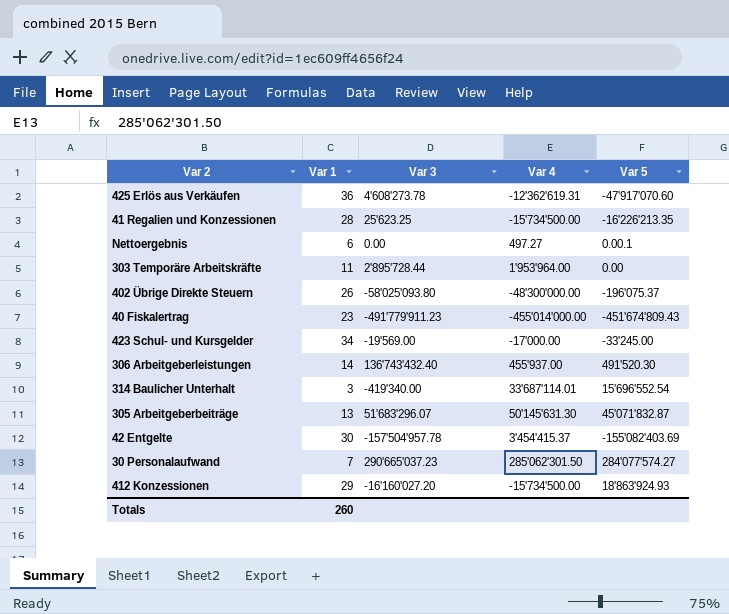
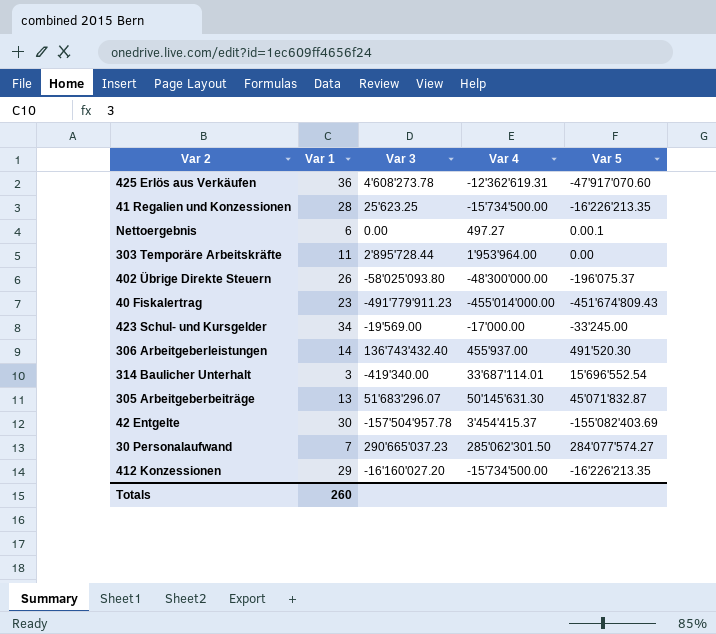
412 Konzessionen | Var 5: 18'863'924.93 -> -16'226'213.35

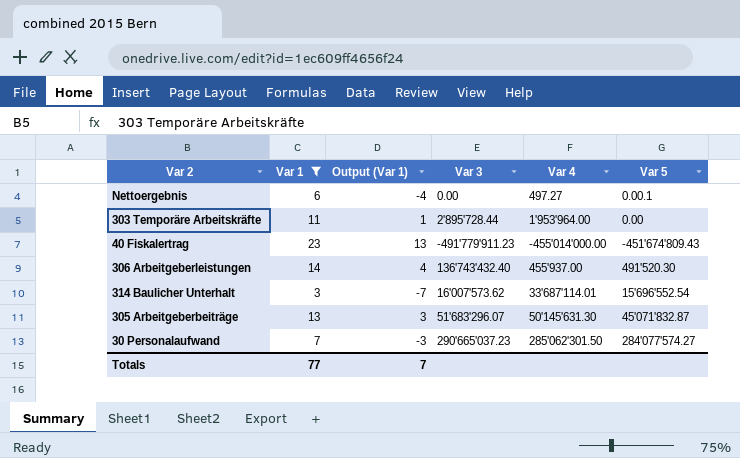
filter: none -> Var 1 <= 23
column Output (Var 1) | formula: none -> [Var 1] - 10
314 Baulicher Unterhalt | Var 3: -419'340.00 -> 16'007'573.62
Totals | Var 1: 260 -> 77

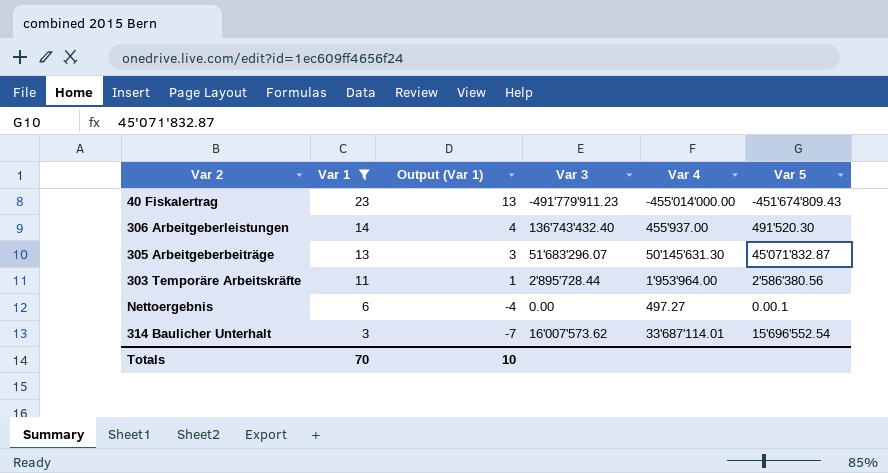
row order: none -> Var 1 descending
row 30 Personalaufwand: 7 | -3 | 290'665'037.23 | 285'062'301.50 | 284'077'574.27 -> none
303 Temporäre Arbeitskräfte | Var 5: 0.00 -> 2'586'380.56
Totals | Var 1: 77 -> 70
Totals | Output (Var 1): 7 -> 10

